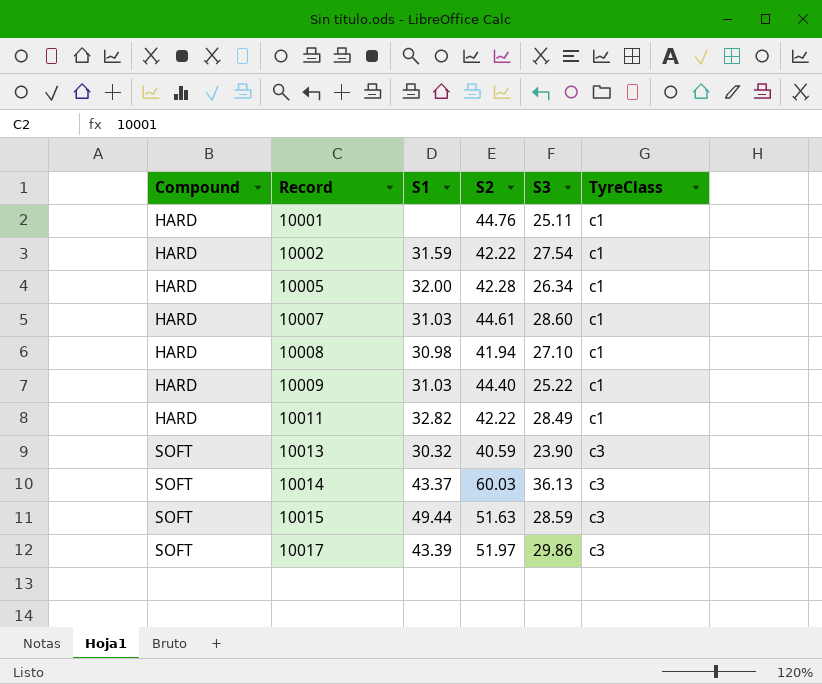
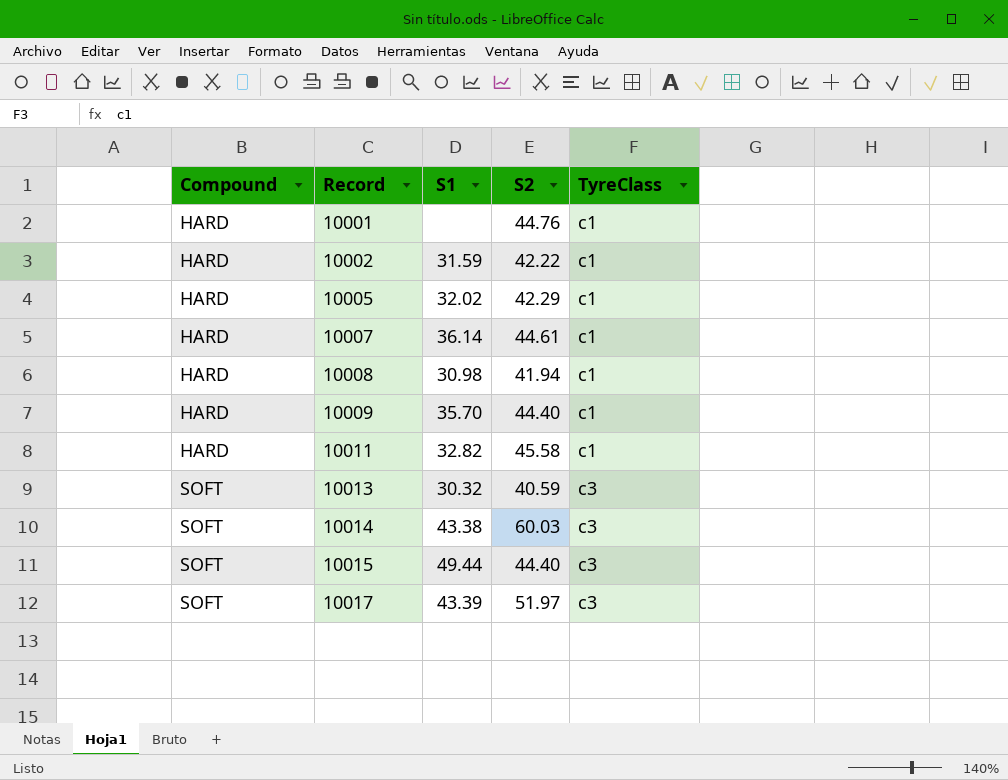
column S3 | position: 5 -> none
10005 | S1: 32.00 -> 32.02
10005 | S2: 42.28 -> 42.29
10007 | S1: 31.03 -> 36.14
10009 | S1: 31.03 -> 35.70
10011 | S2: 42.22 -> 45.58
10014 | S1: 43.37 -> 43.38
10015 | S2: 51.63 -> 44.40

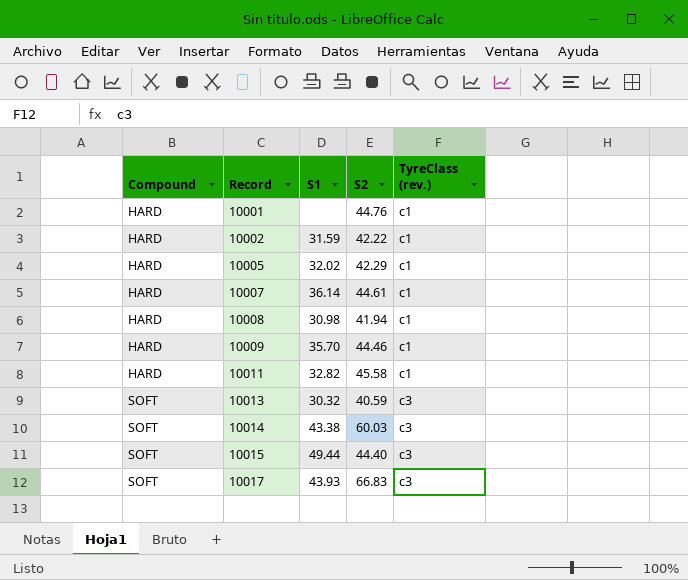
column name: TyreClass -> TyreClass (rev.)
10009 | S2: 44.40 -> 44.46
10017 | S1: 43.39 -> 43.93
10017 | S2: 51.97 -> 66.83

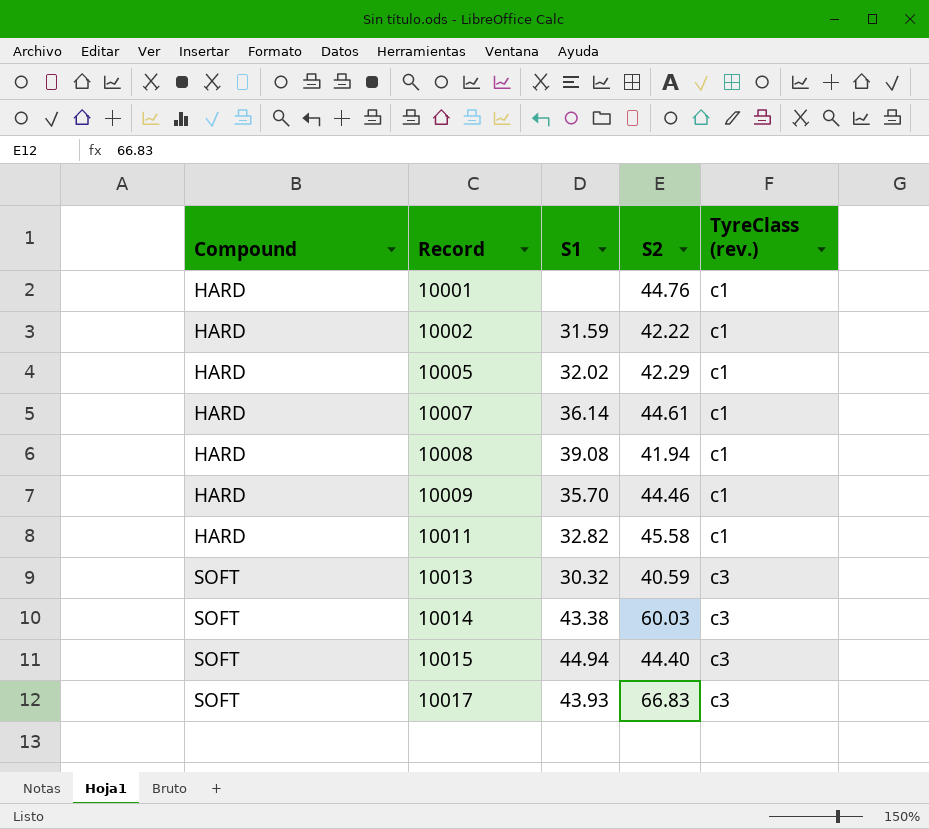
10008 | S1: 30.98 -> 39.08
10015 | S1: 49.44 -> 44.94

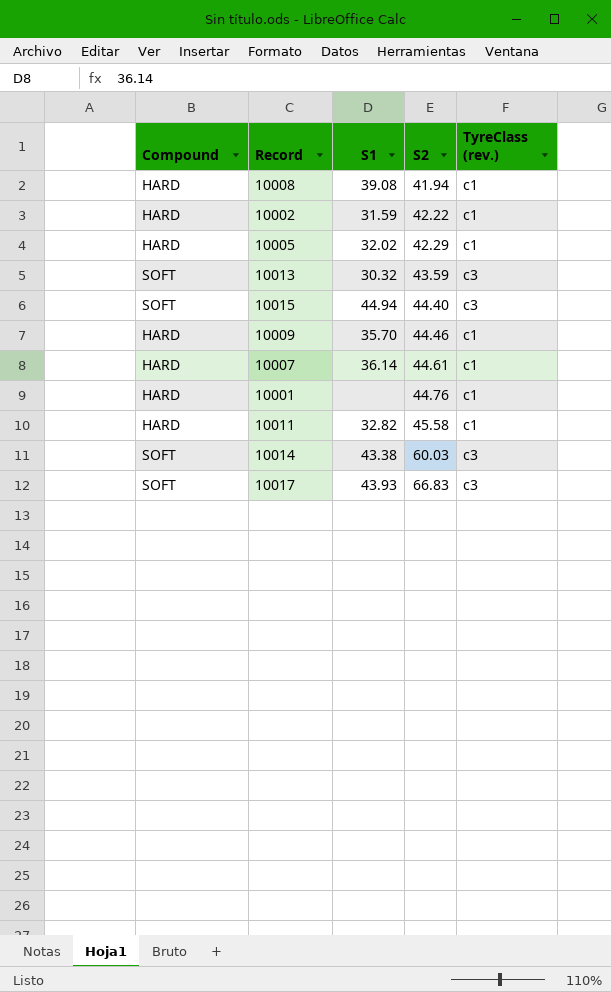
row order: Compound ascending -> S2 ascending
10013 | S2: 40.59 -> 43.59

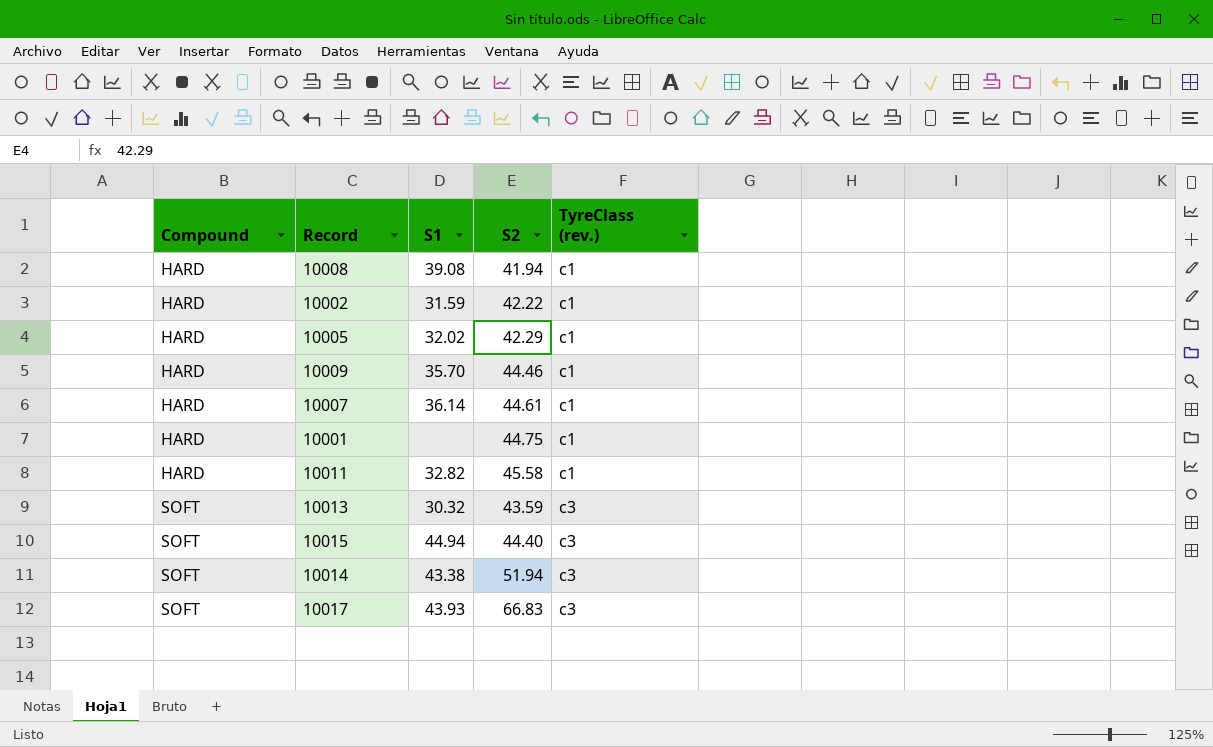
row order: S2 ascending -> Compound ascending
10001 | S2: 44.76 -> 44.75
10014 | S2: 60.03 -> 51.94

